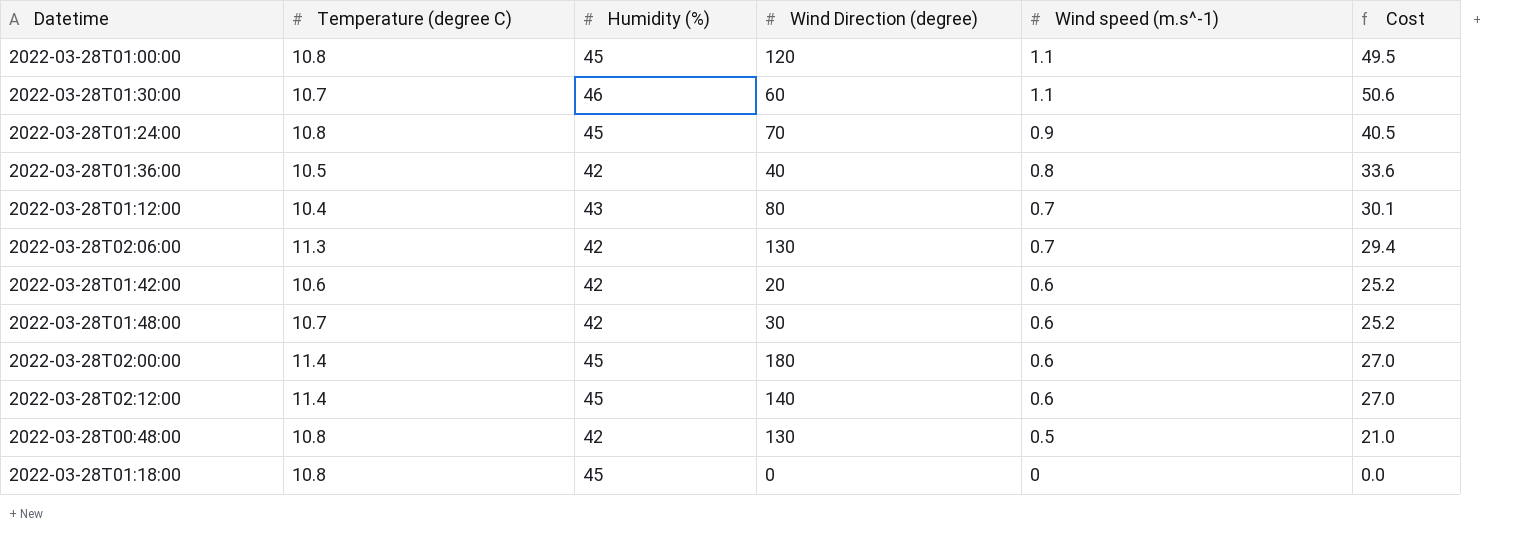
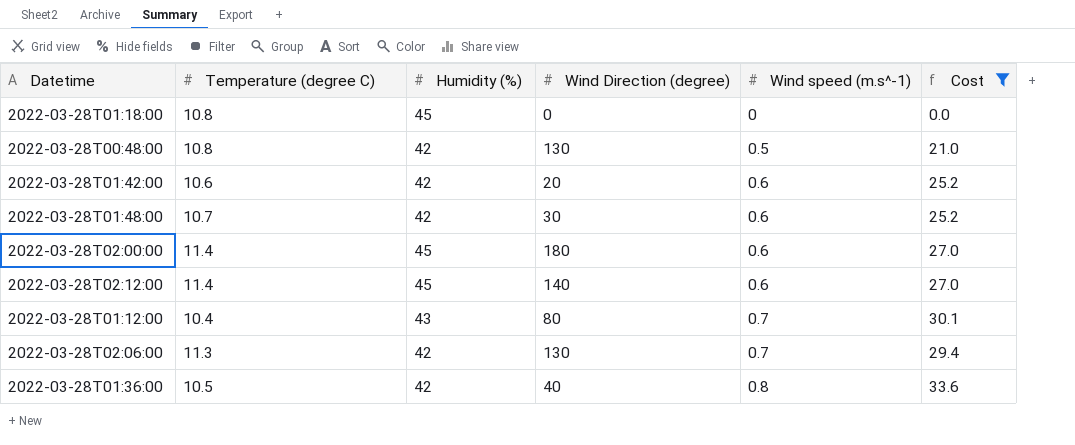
filter: none -> Cost <= 33.6
row order: Wind speed (m.s^-1) descending -> Wind speed (m.s^-1) ascending

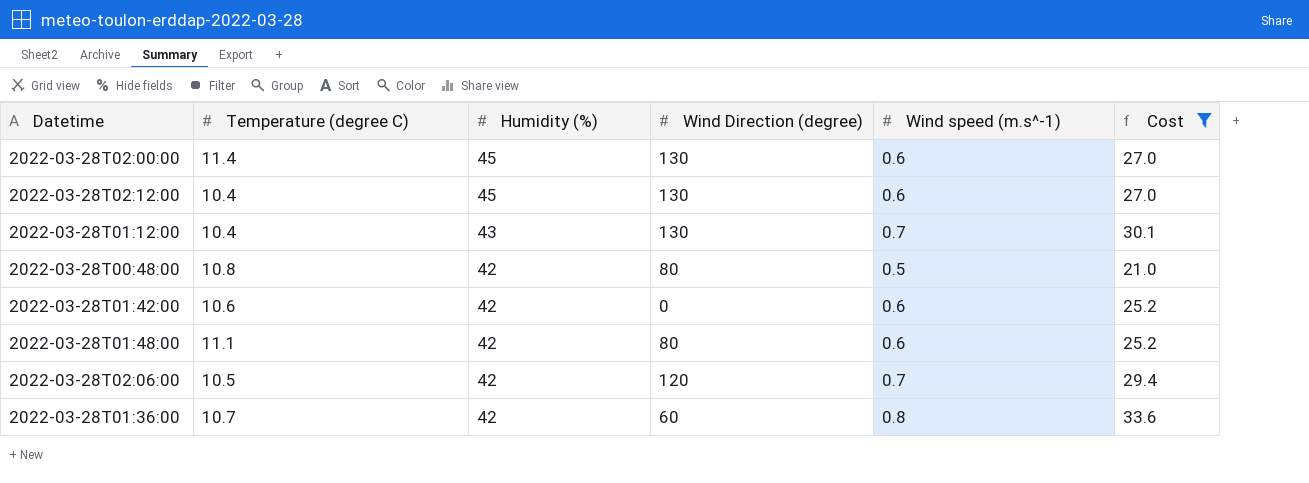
row order: Wind speed (m.s^-1) ascending -> Humidity (%) descending
row 2022-03-28T01:18:00: 10.8 | 45 | 0 | 0 | 0.0 -> none
2022-03-28T02:00:00 | Wind Direction (degree): 180 -> 130
2022-03-28T02:12:00 | Temperature (degree C): 11.4 -> 10.4
2022-03-28T02:12:00 | Wind Direction (degree): 140 -> 130
2022-03-28T01:12:00 | Wind Direction (degree): 80 -> 130
2022-03-28T00:48:00 | Wind Direction (degree): 130 -> 80
2022-03-28T01:42:00 | Wind Direction (degree): 20 -> 0
2022-03-28T01:48:00 | Temperature (degree C): 10.7 -> 11.1
2022-03-28T01:48:00 | Wind Direction (degree): 30 -> 80
2022-03-28T02:06:00 | Temperature (degree C): 11.3 -> 10.5
2022-03-28T02:06:00 | Wind Direction (degree): 130 -> 120
2022-03-28T01:36:00 | Temperature (degree C): 10.5 -> 10.7
2022-03-28T01:36:00 | Wind Direction (degree): 40 -> 60

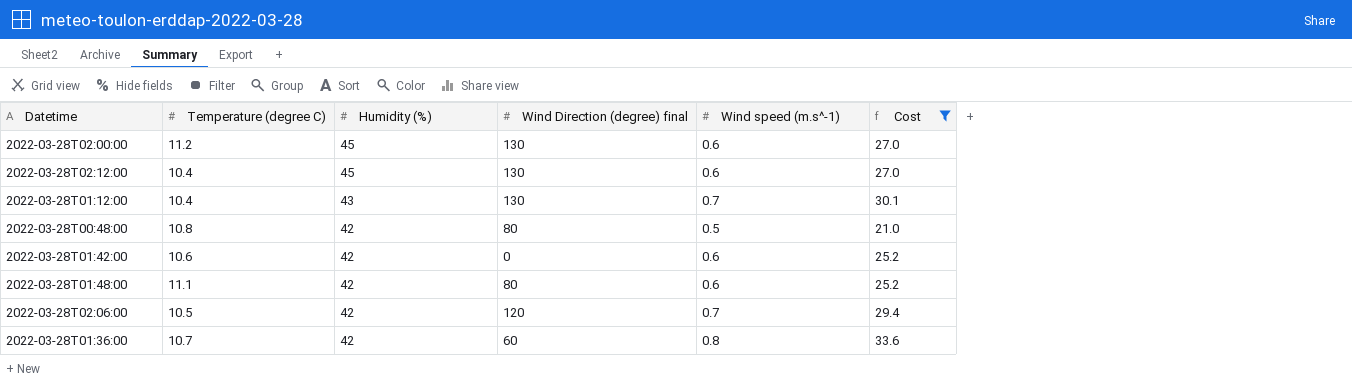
column name: Wind Direction (degree) -> Wind Direction (degree) final
2022-03-28T02:00:00 | Temperature (degree C): 11.4 -> 11.2

